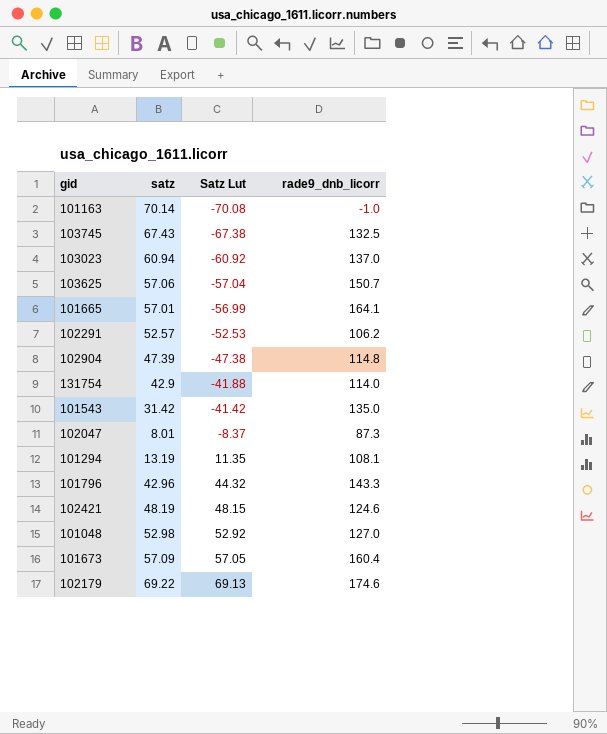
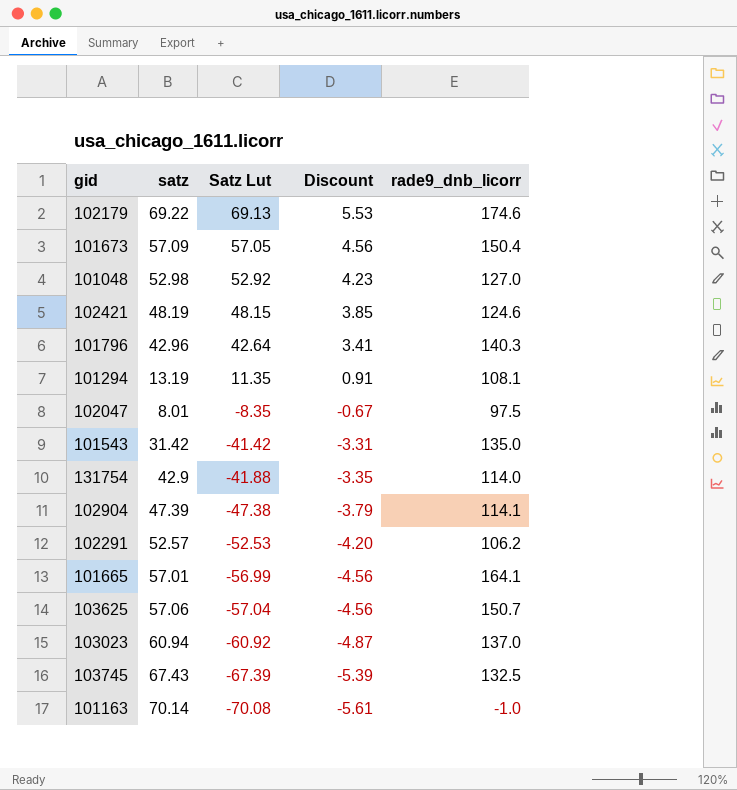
row order: Satz Lut ascending -> Satz Lut descending
column Discount | formula: none -> [Satz Lut] * 0.08
101673 | rade9_dnb_licorr: 160.4 -> 150.4
101796 | Satz Lut: 44.32 -> 42.64
101796 | rade9_dnb_licorr: 143.3 -> 140.3
102047 | Satz Lut: -8.37 -> -8.35
102047 | rade9_dnb_licorr: 87.3 -> 97.5
102904 | rade9_dnb_licorr: 114.8 -> 114.1
103745 | Satz Lut: -67.38 -> -67.39

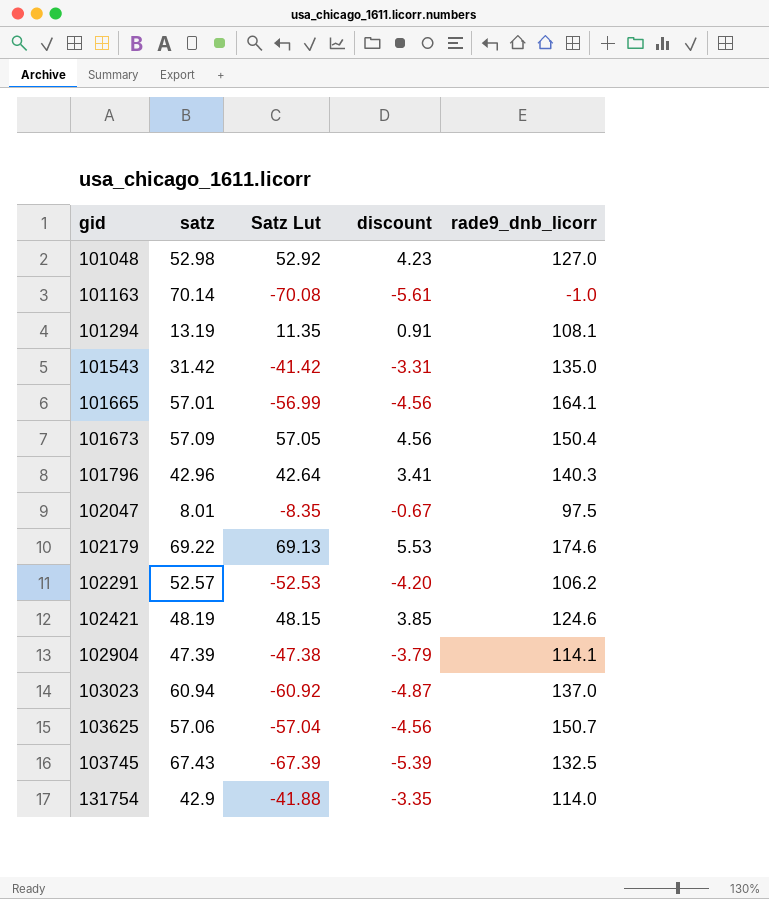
row order: Satz Lut descending -> gid ascending
column name: Discount -> discount

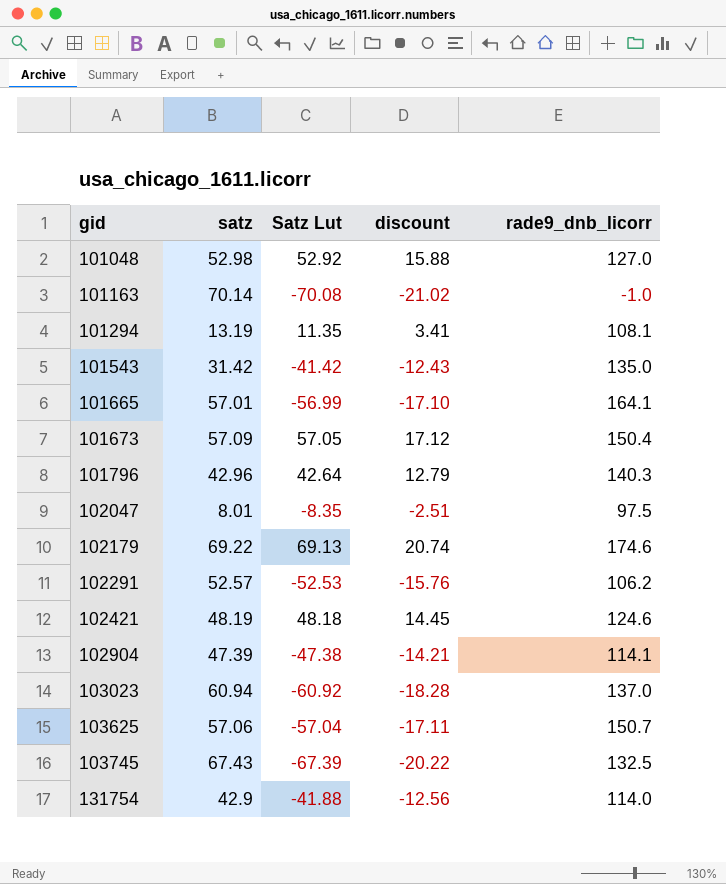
column discount | formula: [Satz Lut] * 0.08 -> [Satz Lut] * 0.3
102421 | Satz Lut: 48.15 -> 48.18

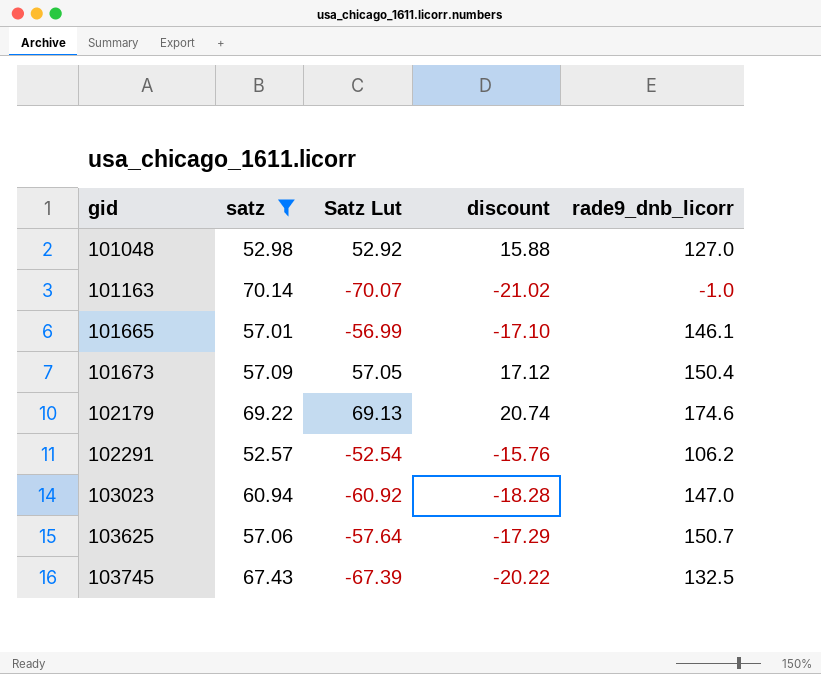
filter: none -> satz >= 52.57
101163 | Satz Lut: -70.08 -> -70.07
101665 | rade9_dnb_licorr: 164.1 -> 146.1
102291 | Satz Lut: -52.53 -> -52.54
103023 | rade9_dnb_licorr: 137.0 -> 147.0
103625 | Satz Lut: -57.04 -> -57.64
103625 | discount: -17.11 -> -17.29

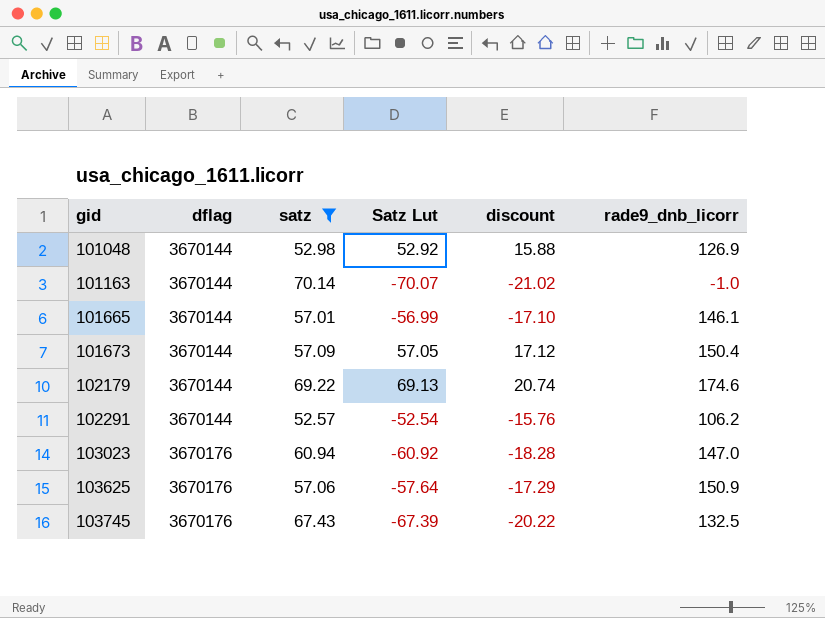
column dflag | position: none -> 2
101048 | rade9_dnb_licorr: 127.0 -> 126.9
103625 | rade9_dnb_licorr: 150.7 -> 150.9

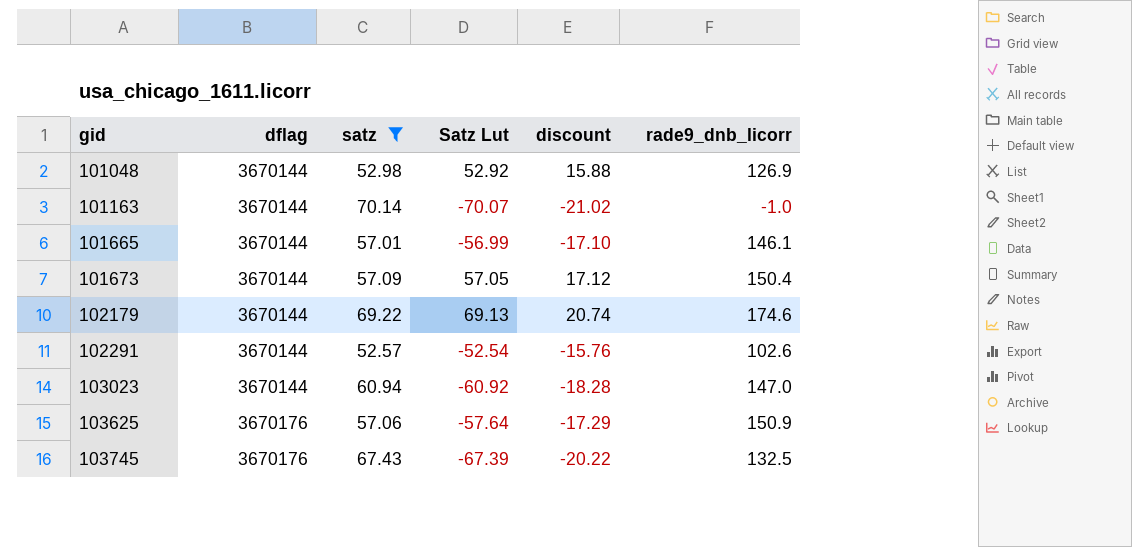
102291 | rade9_dnb_licorr: 106.2 -> 102.6
103023 | dflag: 3670176 -> 3670144

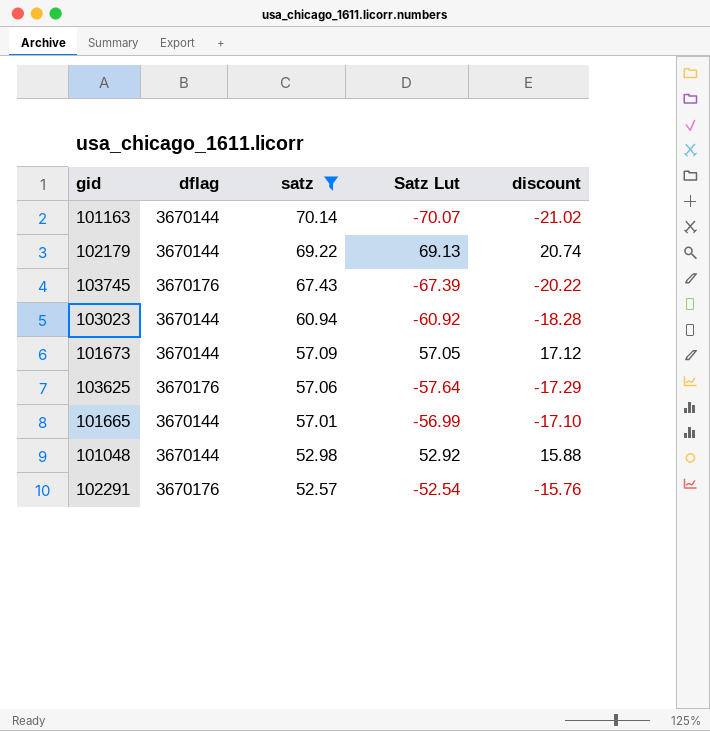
row order: gid ascending -> satz descending
column rade9_dnb_licorr | position: 6 -> none
102291 | dflag: 3670144 -> 3670176

